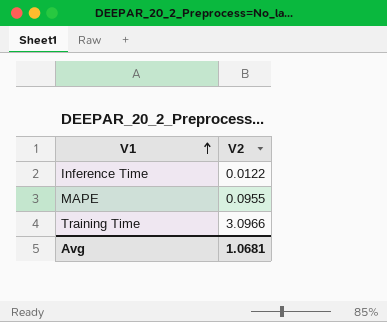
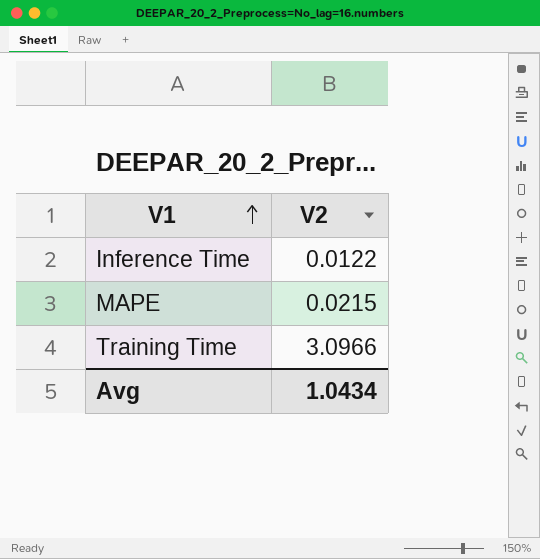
MAPE | V2: 0.0955 -> 0.0215
Avg | V2: 1.0681 -> 1.0434

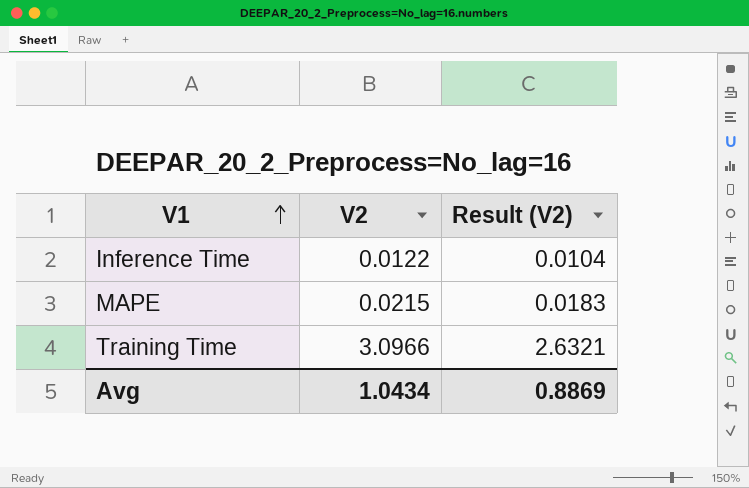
column Result (V2) | formula: none -> [V2] * 0.85

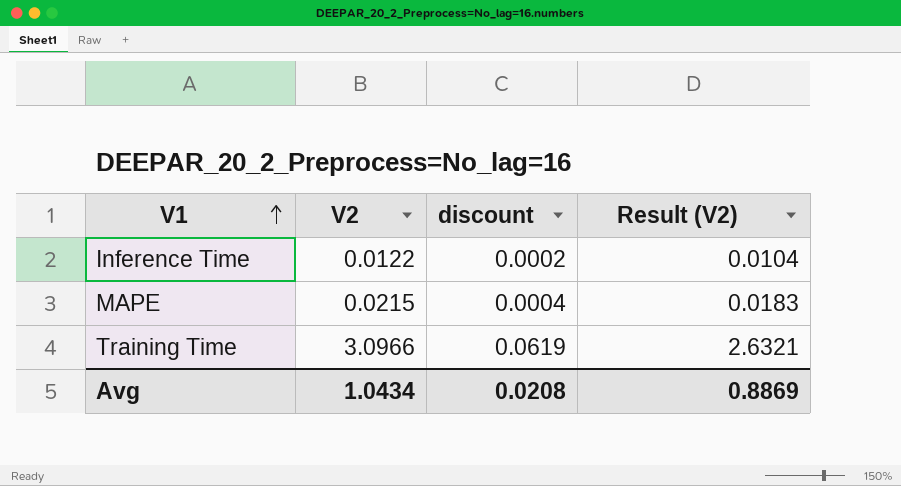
column discount | formula: none -> [V2] * 0.02

